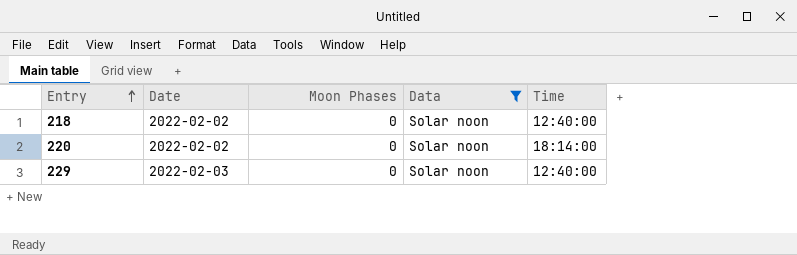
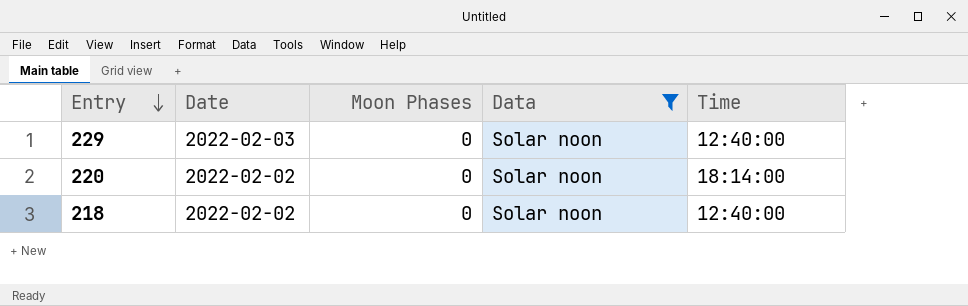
row order: Entry ascending -> Entry descending

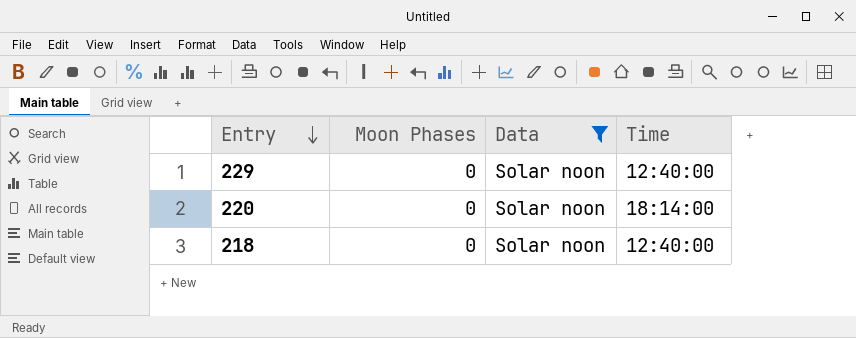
column Date | position: 2 -> none

